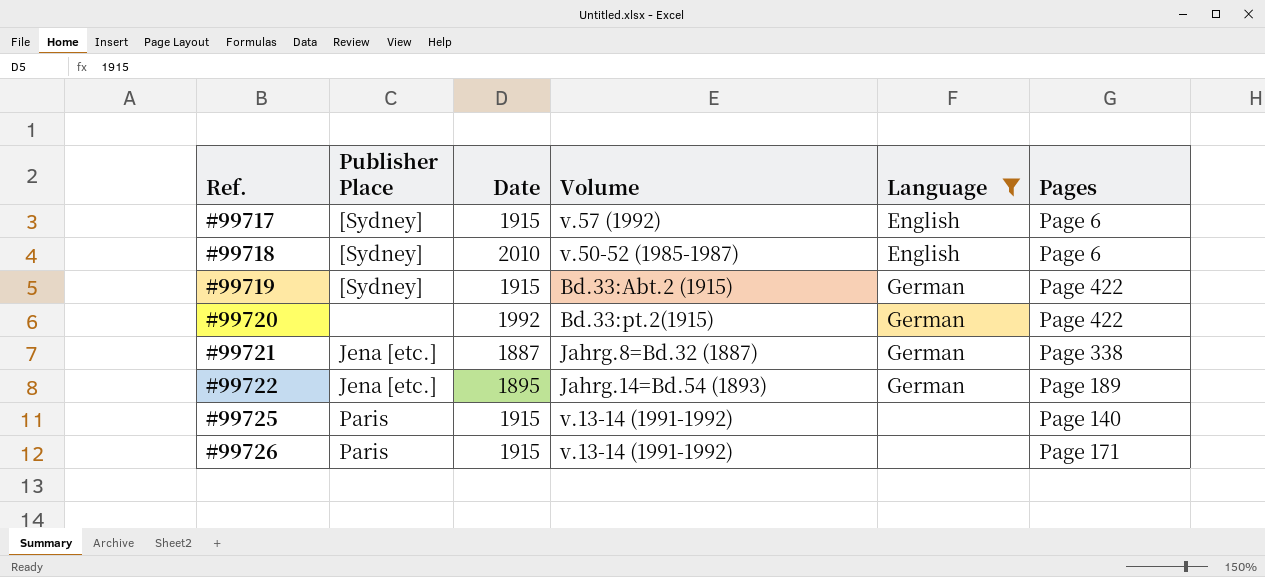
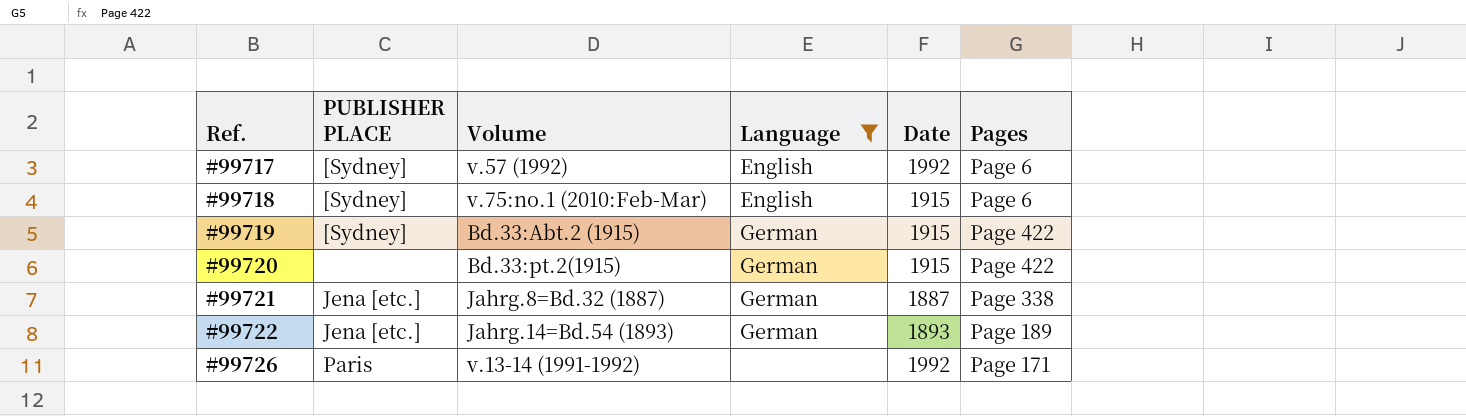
column name: Publisher Place -> PUBLISHER PLACE
column Date | position: 3 -> 5
row #99725: Paris | 1915 | v.13-14 (1991-1992) | none | Page 140 -> none
#99717 | Date: 1915 -> 1992
#99718 | Volume: v.50-52 (1985-1987) -> v.75:no.1 (2010:Feb-Mar)
#99718 | Date: 2010 -> 1915
#99720 | Date: 1992 -> 1915
#99722 | Date: 1895 -> 1893
#99726 | Date: 1915 -> 1992

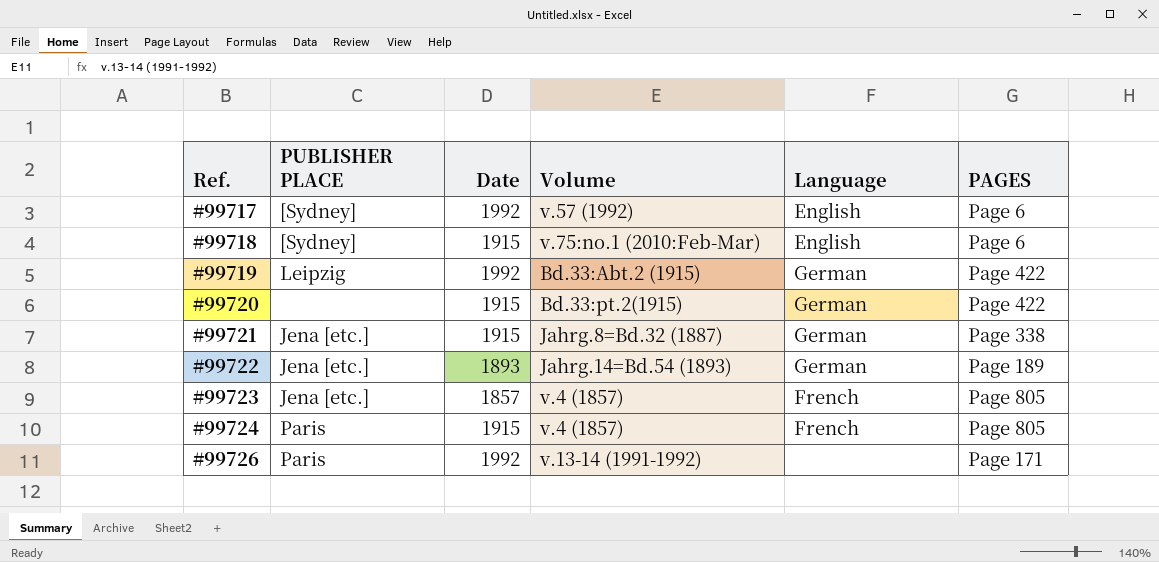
filter: Language != French -> none
column Date | position: 5 -> 3
column name: Pages -> PAGES
#99719 | PUBLISHER PLACE: [Sydney] -> Leipzig
#99719 | Date: 1915 -> 1992
#99721 | Date: 1887 -> 1915

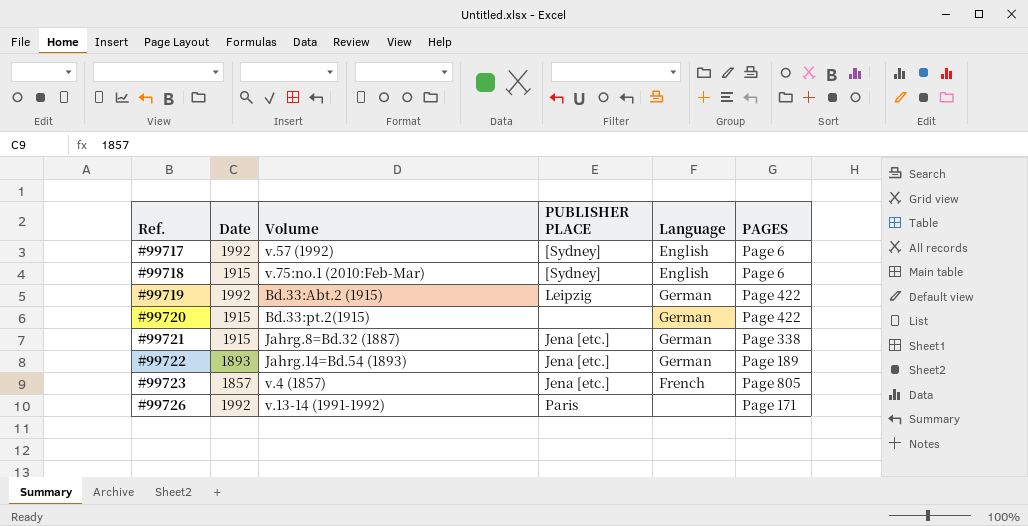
column PUBLISHER PLACE | position: 2 -> 4
row #99724: Paris | 1915 | v.4 (1857) | French | Page 805 -> none

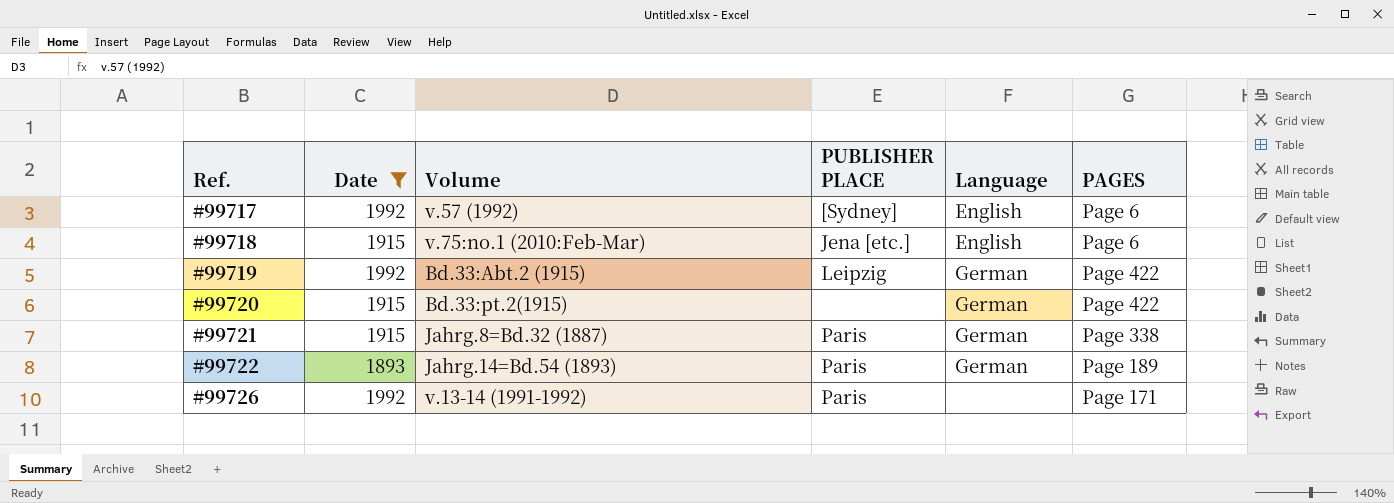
filter: none -> Date != 1857
#99718 | PUBLISHER PLACE: [Sydney] -> Jena [etc.]
#99721 | PUBLISHER PLACE: Jena [etc.] -> Paris
#99722 | PUBLISHER PLACE: Jena [etc.] -> Paris

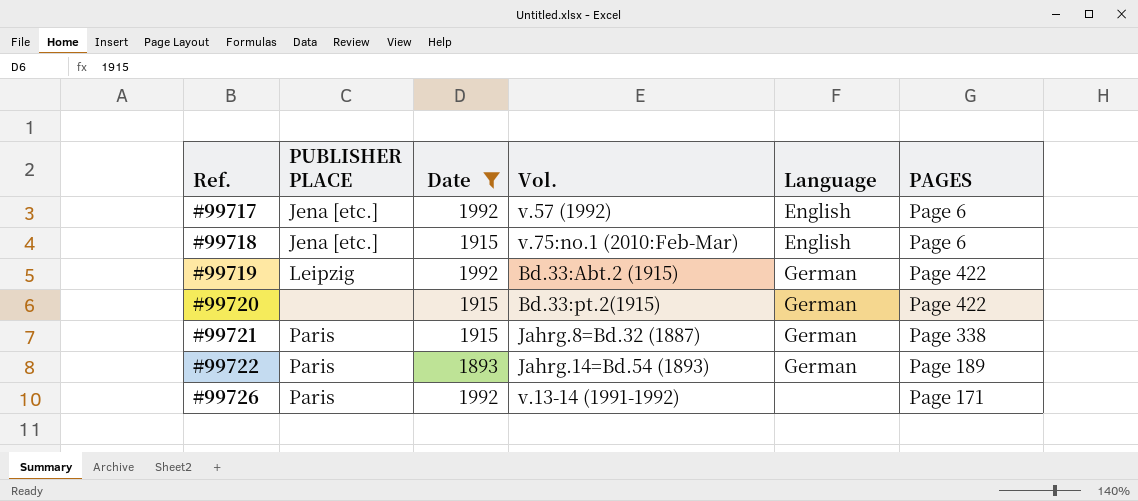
column PUBLISHER PLACE | position: 4 -> 2
column name: Volume -> Vol.
#99717 | PUBLISHER PLACE: [Sydney] -> Jena [etc.]

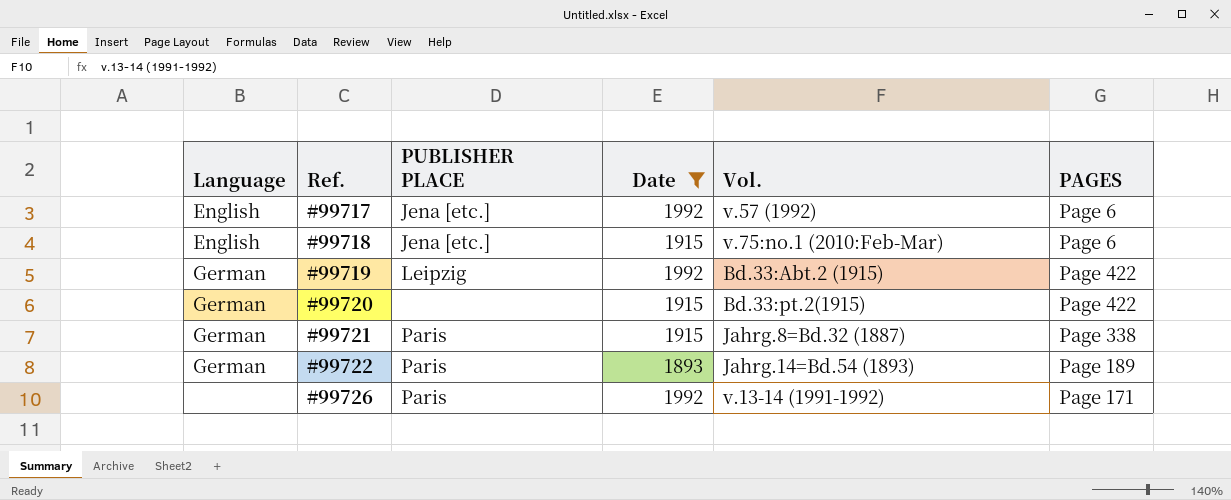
column Language | position: 5 -> 1

